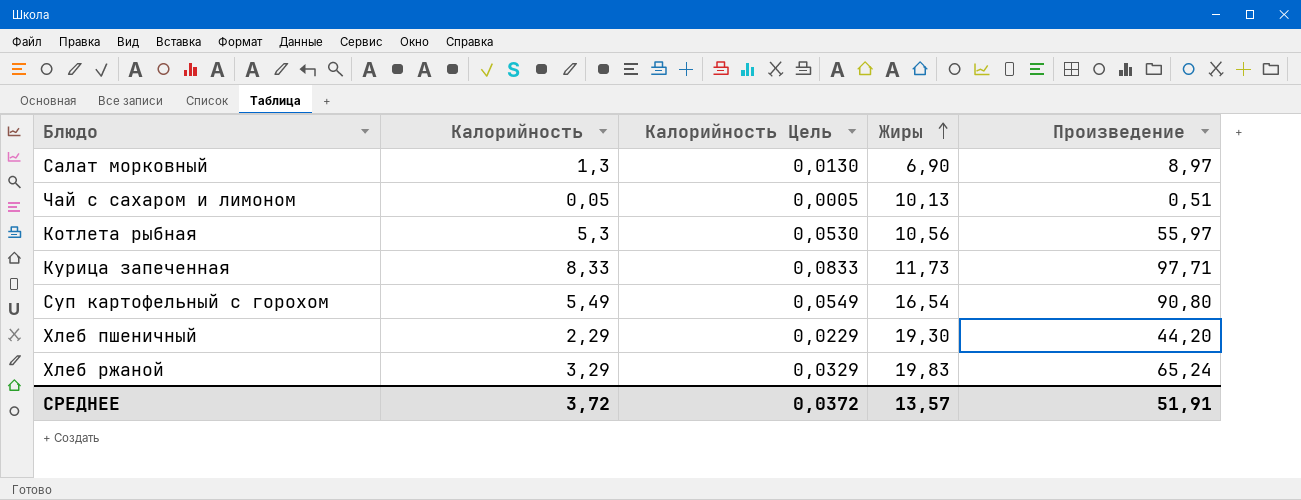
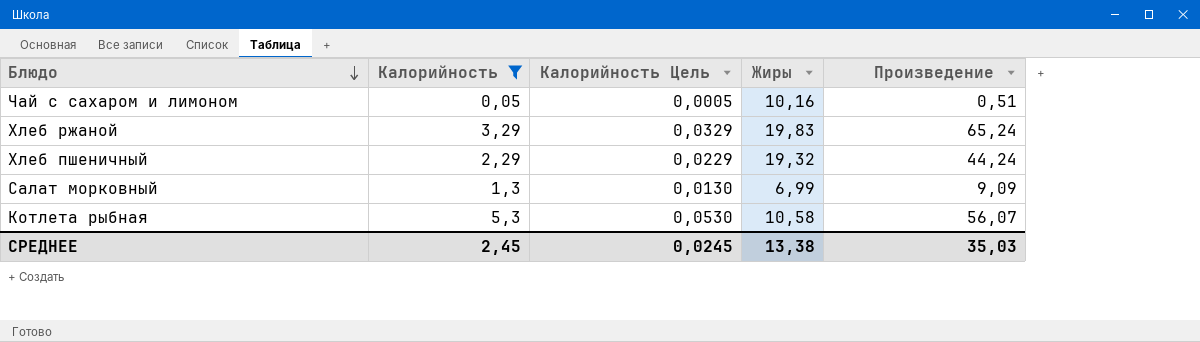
filter: none -> Калорийность <= 5,3
row order: Жиры ascending -> Блюдо descending
Чай с сахаром и лимоном | Жиры: 10,13 -> 10,16
Хлеб пшеничный | Жиры: 19,30 -> 19,32
Хлеб пшеничный | Произведение: 44,20 -> 44,24
Салат морковный | Жиры: 6,90 -> 6,99
Салат морковный | Произведение: 8,97 -> 9,09
Котлета рыбная | Жиры: 10,56 -> 10,58
Котлета рыбная | Произведение: 55,97 -> 56,07
СРЕДНЕЕ | Калорийность: 3,72 -> 2,45
СРЕДНЕЕ | Калорийность Цель: 0,0372 -> 0,0245
СРЕДНЕЕ | Жиры: 13,57 -> 13,38
СРЕДНЕЕ | Произведение: 51,91 -> 35,03

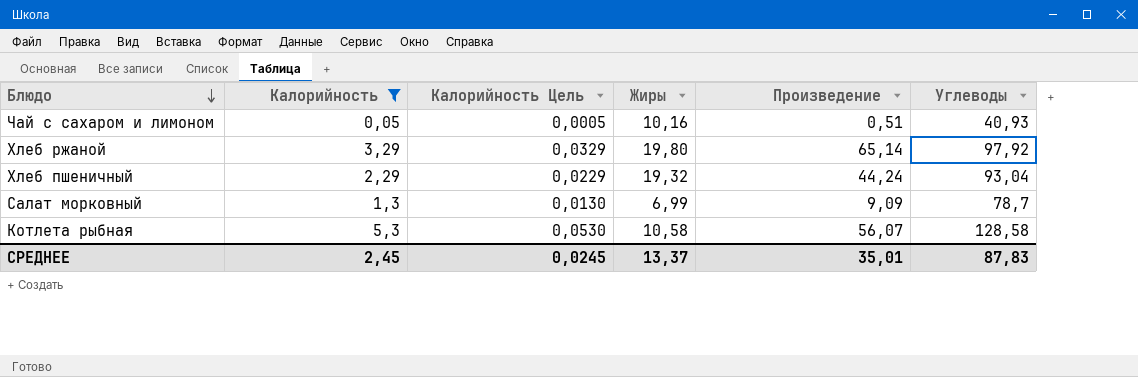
column Углеводы | position: none -> 6
Хлеб ржаной | Жиры: 19,83 -> 19,80
Хлеб ржаной | Произведение: 65,24 -> 65,14
СРЕДНЕЕ | Жиры: 13,38 -> 13,37
СРЕДНЕЕ | Произведение: 35,03 -> 35,01

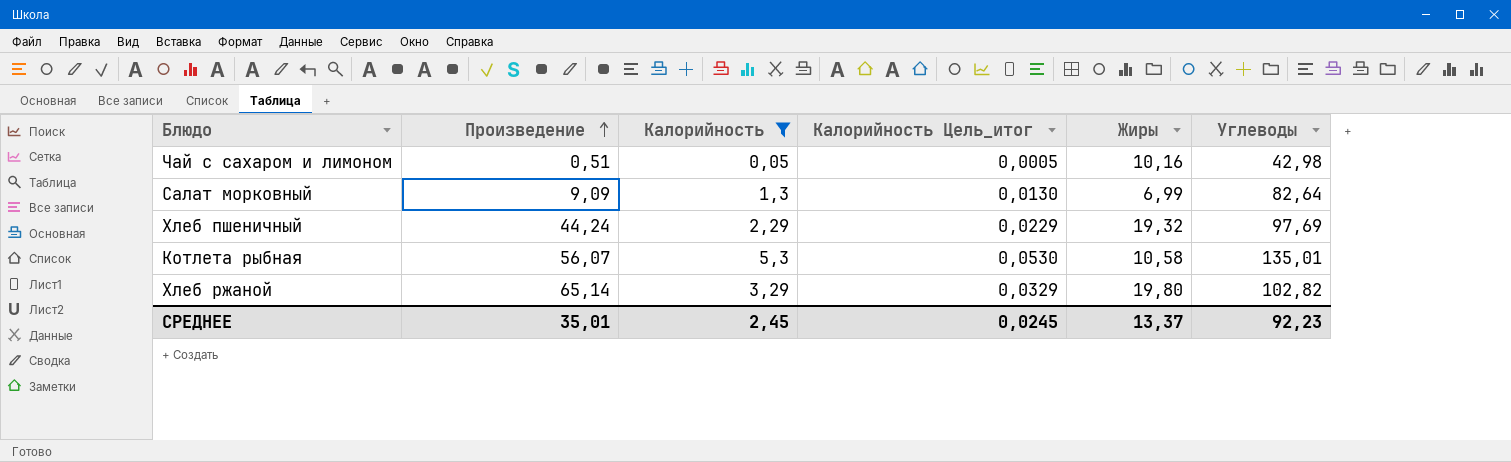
row order: Блюдо descending -> Произведение ascending
column Произведение | position: 5 -> 2
column name: Калорийность Цель -> Калорийность Цель_итог
Чай с сахаром и лимоном | Углеводы: 40,93 -> 42,98
Салат морковный | Углеводы: 78,7 -> 82,64
Хлеб пшеничный | Углеводы: 93,04 -> 97,69
Котлета рыбная | Углеводы: 128,58 -> 135,01
Хлеб ржаной | Углеводы: 97,92 -> 102,82
СРЕДНЕЕ | Углеводы: 87,83 -> 92,23

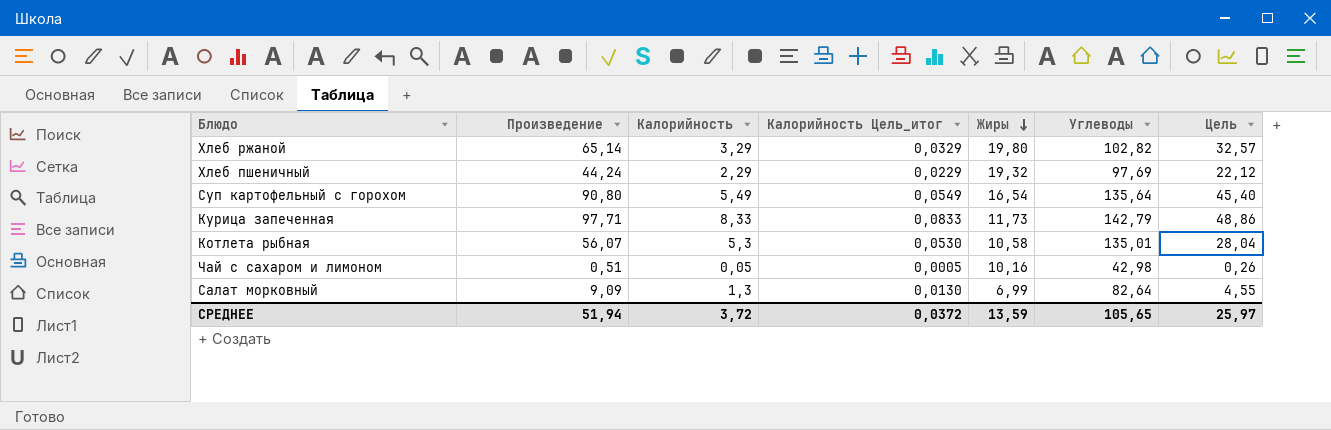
filter: Калорийность <= 5,3 -> none
row order: Произведение ascending -> Жиры descending
column Цель | formula: none -> [Произведение] * 0,5
СРЕДНЕЕ | Произведение: 35,01 -> 51,94
СРЕДНЕЕ | Калорийность: 2,45 -> 3,72
СРЕДНЕЕ | Калорийность Цель_итог: 0,0245 -> 0,0372
СРЕДНЕЕ | Жиры: 13,37 -> 13,59
СРЕДНЕЕ | Углеводы: 92,23 -> 105,65

